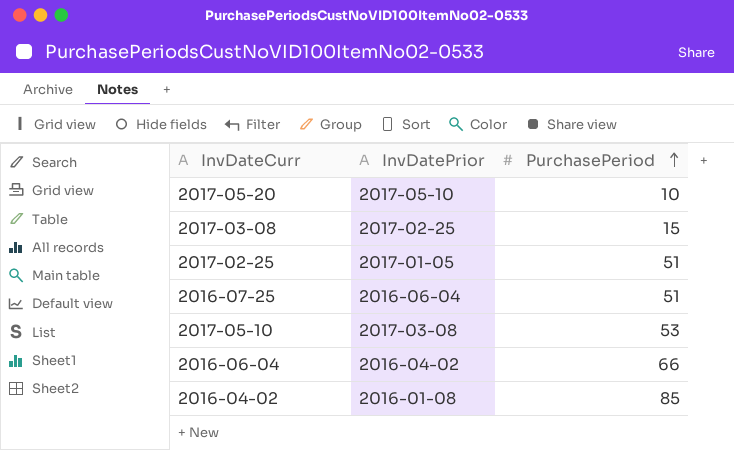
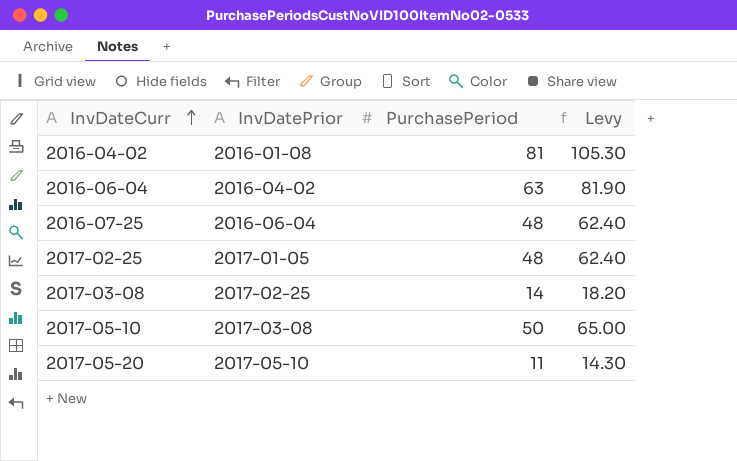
row order: PurchasePeriod ascending -> InvDateCurr ascending
column Levy | formula: none -> [PurchasePeriod] * 1.3
2016-04-02 | PurchasePeriod: 85 -> 81
2016-06-04 | PurchasePeriod: 66 -> 63
2016-07-25 | PurchasePeriod: 51 -> 48
2017-02-25 | PurchasePeriod: 51 -> 48
2017-03-08 | PurchasePeriod: 15 -> 14
2017-05-10 | PurchasePeriod: 53 -> 50
2017-05-20 | PurchasePeriod: 10 -> 11

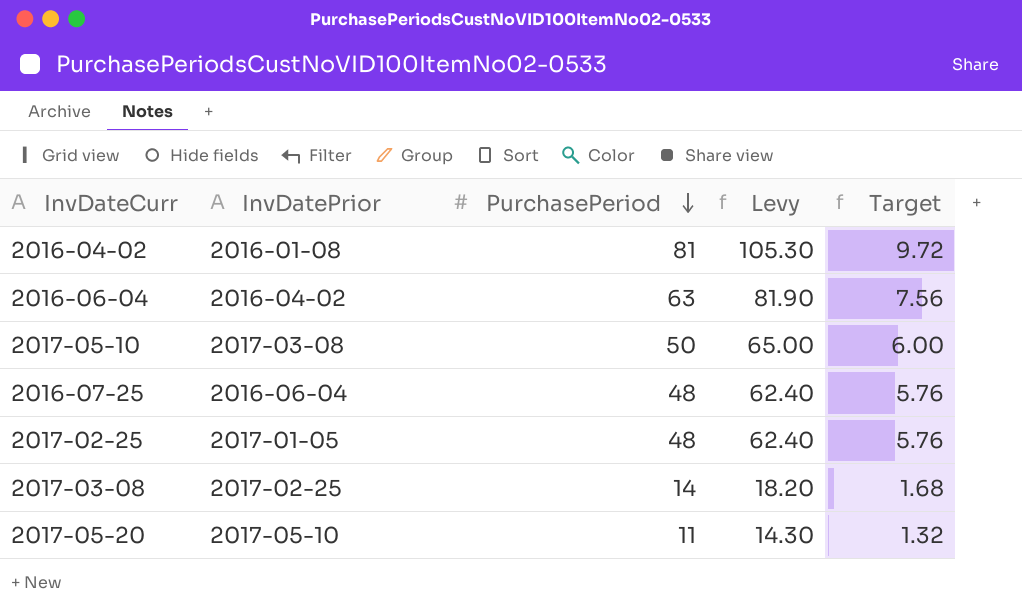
row order: InvDateCurr ascending -> PurchasePeriod descending
column Target | formula: none -> [PurchasePeriod] * 0.12

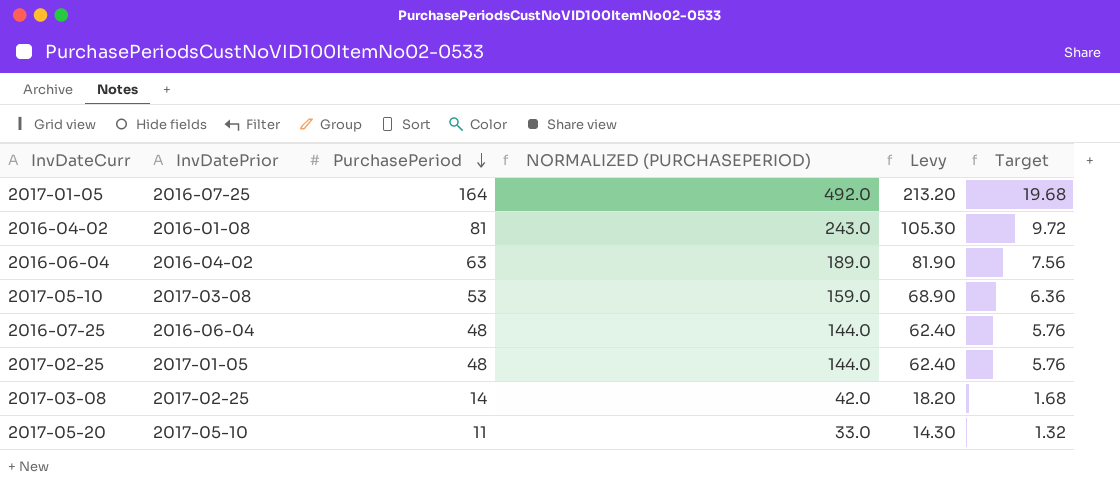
column NORMALIZED (PURCHASEPERIOD) | formula: none -> [PurchasePeriod] * 3
row 2017-01-05: none -> 2016-07-25 | 164 | 492.0 | 213.20 | 19.68
2017-05-10 | PurchasePeriod: 50 -> 53
2017-05-10 | Levy: 65.00 -> 68.90
2017-05-10 | Target: 6.00 -> 6.36

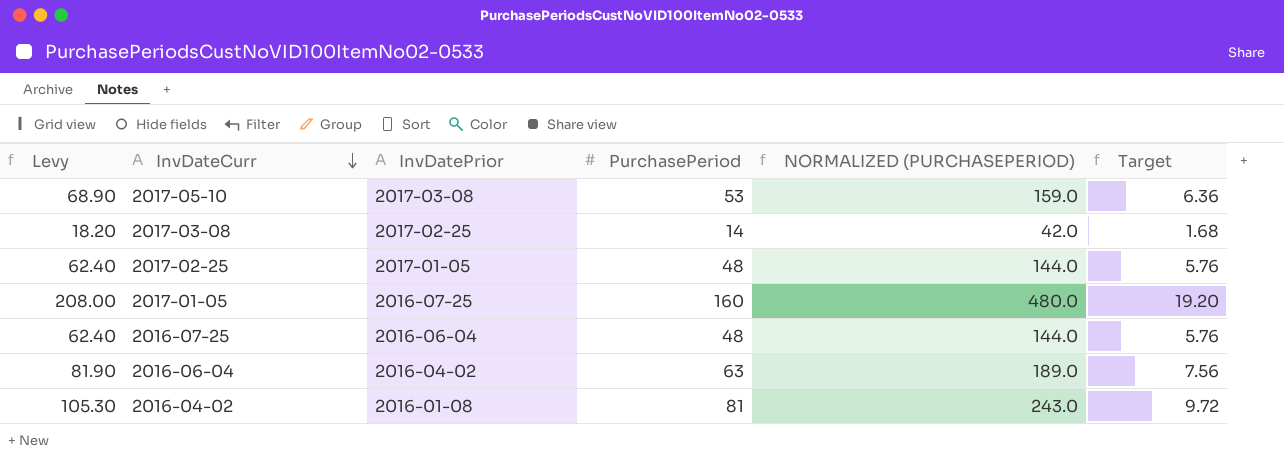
row order: PurchasePeriod descending -> InvDateCurr descending
column Levy | position: 5 -> 1
row 2017-05-20: 2017-05-10 | 11 | 33.0 | 14.30 | 1.32 -> none
2017-01-05 | Levy: 213.20 -> 208.00
2017-01-05 | PurchasePeriod: 164 -> 160
2017-01-05 | NORMALIZED (PURCHASEPERIOD): 492.0 -> 480.0
2017-01-05 | Target: 19.68 -> 19.20

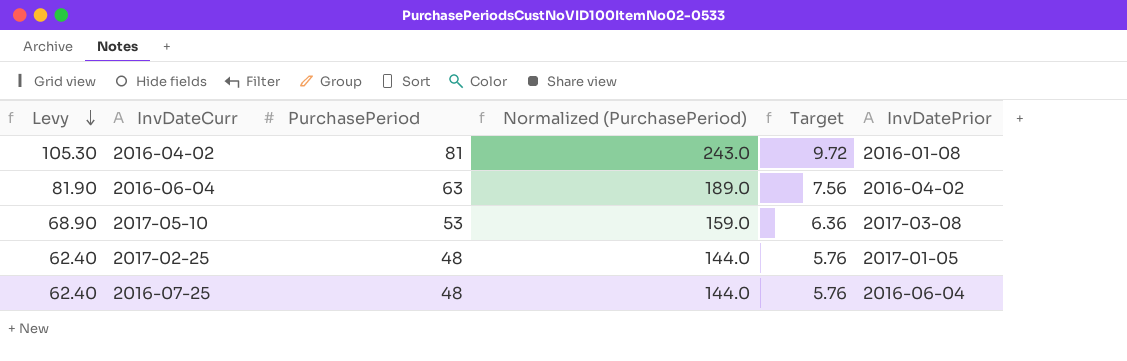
row order: InvDateCurr descending -> Levy descending
column name: NORMALIZED (PURCHASEPERIOD) -> Normalized (PurchasePeriod)
column InvDatePrior | position: 3 -> 6
row 2017-03-08: 18.20 | 2017-02-25 | 14 | 42.0 | 1.68 -> none
row 2017-01-05: 208.00 | 2016-07-25 | 160 | 480.0 | 19.20 -> none

